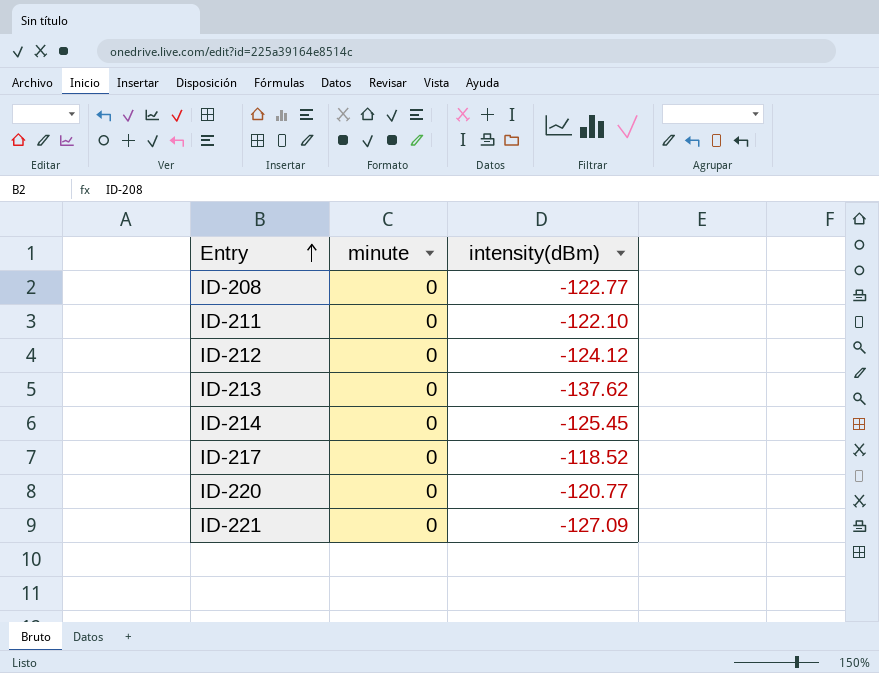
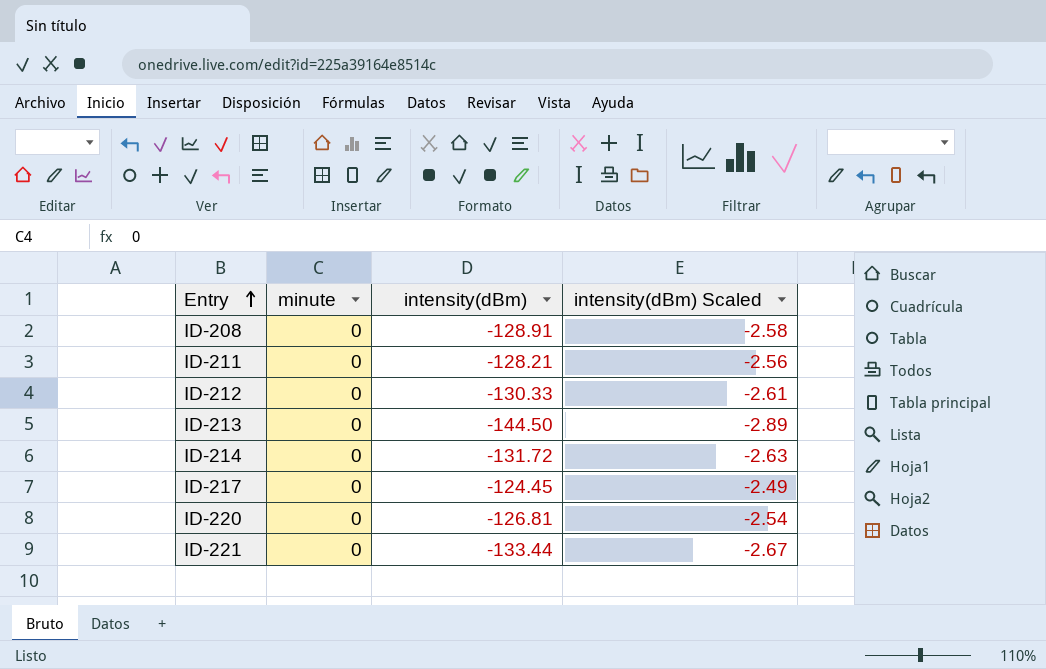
column intensity(dBm) Scaled | formula: none -> [intensity(dBm)] * 0.02
ID-208 | intensity(dBm): -122.77 -> -128.91
ID-211 | intensity(dBm): -122.10 -> -128.21
ID-212 | intensity(dBm): -124.12 -> -130.33
ID-213 | intensity(dBm): -137.62 -> -144.50
ID-214 | intensity(dBm): -125.45 -> -131.72
ID-217 | intensity(dBm): -118.52 -> -124.45
ID-220 | intensity(dBm): -120.77 -> -126.81
ID-221 | intensity(dBm): -127.09 -> -133.44

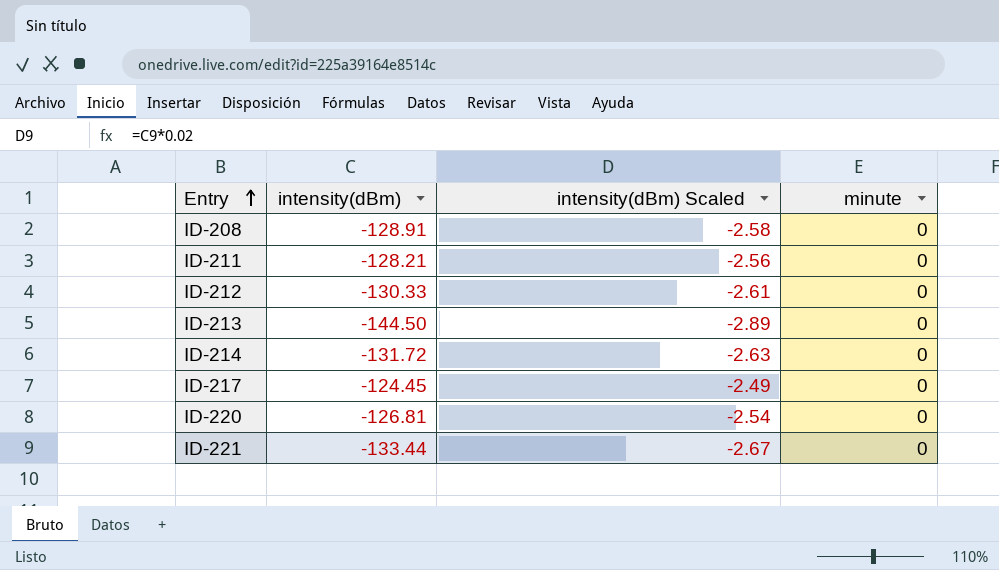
column minute | position: 2 -> 4

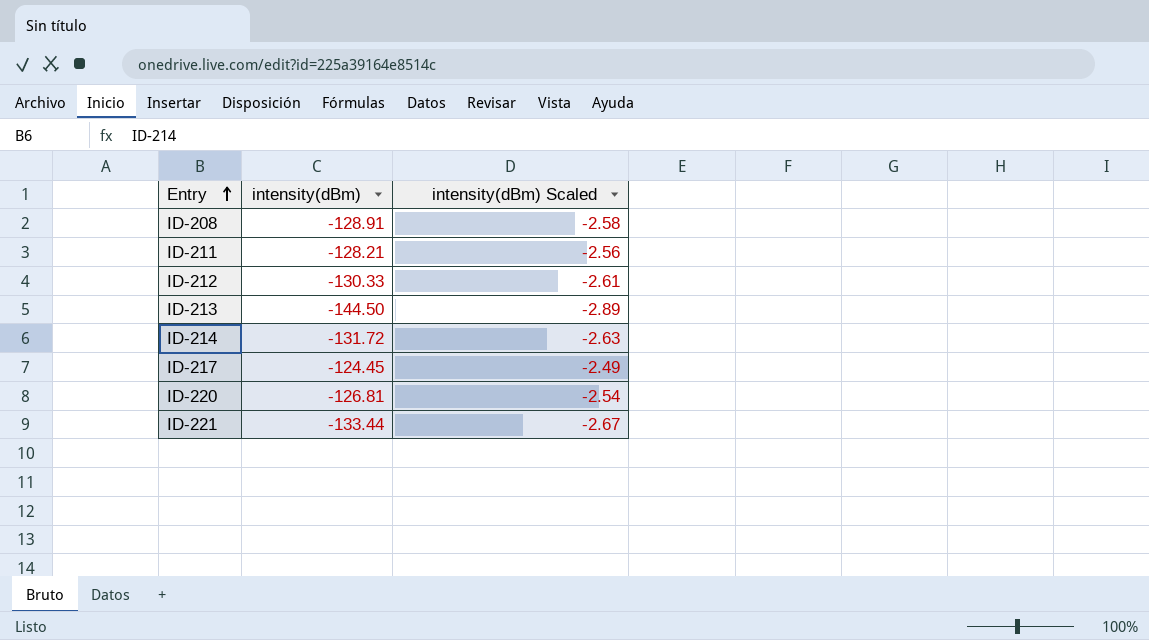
column minute | position: 4 -> none

